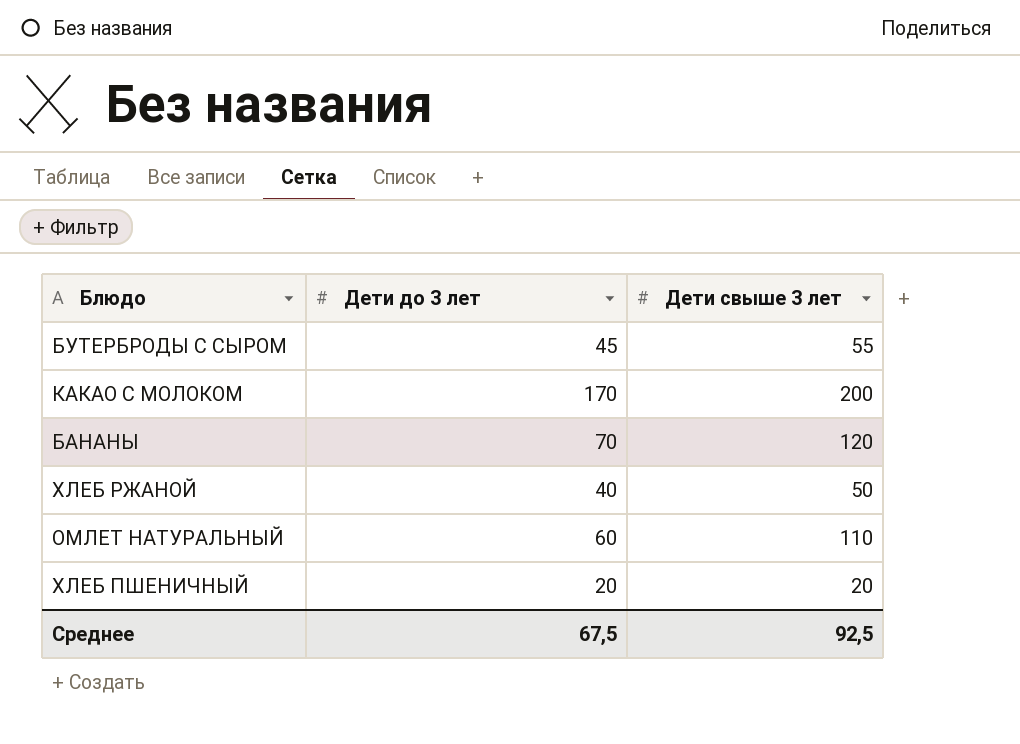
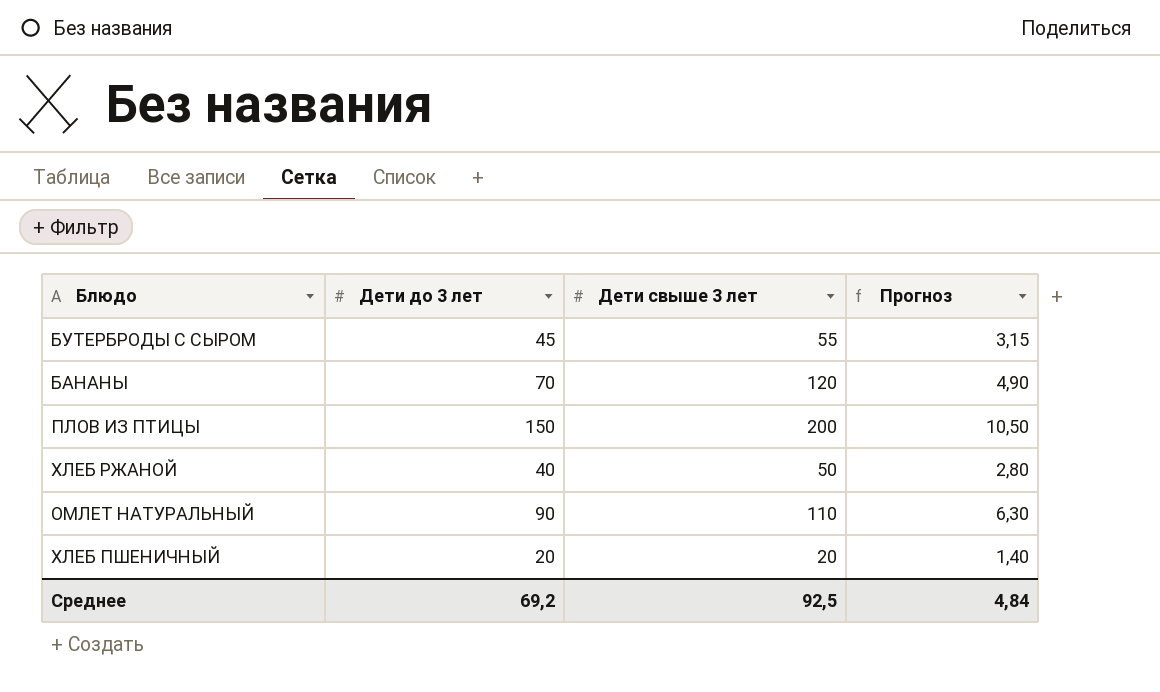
column Прогноз | formula: none -> [Дети до 3 лет] * 0,07
row КАКАО С МОЛОКОМ: 170 | 200 -> none
row ПЛОВ ИЗ ПТИЦЫ: none -> 150 | 200 | 10,50
ОМЛЕТ НАТУРАЛЬНЫЙ | Дети до 3 лет: 60 -> 90
Среднее | Дети до 3 лет: 67,5 -> 69,2

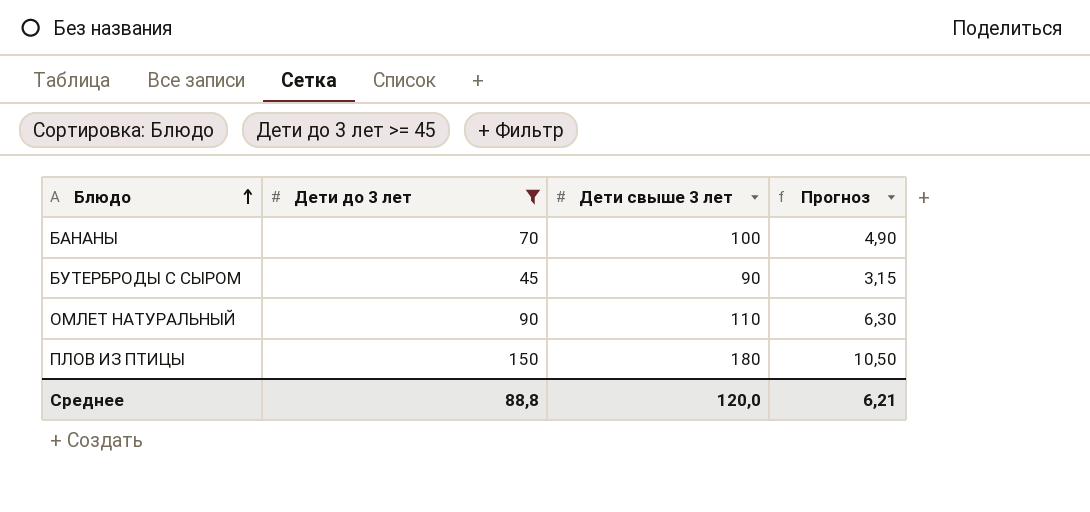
filter: none -> Дети до 3 лет >= 45
row order: none -> Блюдо ascending
БАНАНЫ | Дети свыше 3 лет: 120 -> 100
БУТЕРБРОДЫ С СЫРОМ | Дети свыше 3 лет: 55 -> 90
ПЛОВ ИЗ ПТИЦЫ | Дети свыше 3 лет: 200 -> 180
Среднее | Дети до 3 лет: 69,2 -> 88,8
Среднее | Дети свыше 3 лет: 92,5 -> 120,0
Среднее | Прогноз: 4,84 -> 6,21

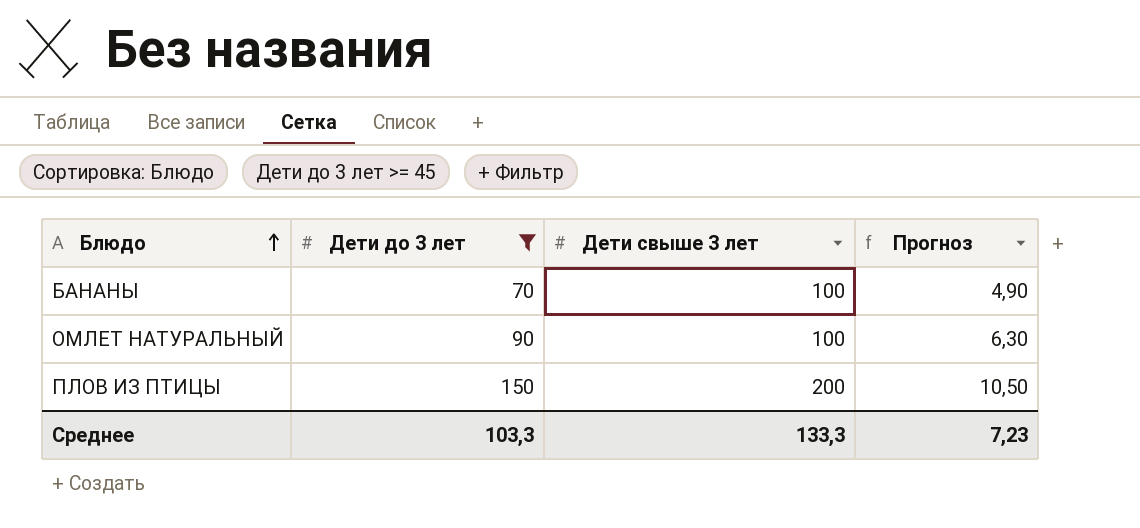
row БУТЕРБРОДЫ С СЫРОМ: 45 | 90 | 3,15 -> none
ОМЛЕТ НАТУРАЛЬНЫЙ | Дети свыше 3 лет: 110 -> 100
ПЛОВ ИЗ ПТИЦЫ | Дети свыше 3 лет: 180 -> 200
Среднее | Дети до 3 лет: 88,8 -> 103,3
Среднее | Дети свыше 3 лет: 120,0 -> 133,3
Среднее | Прогноз: 6,21 -> 7,23

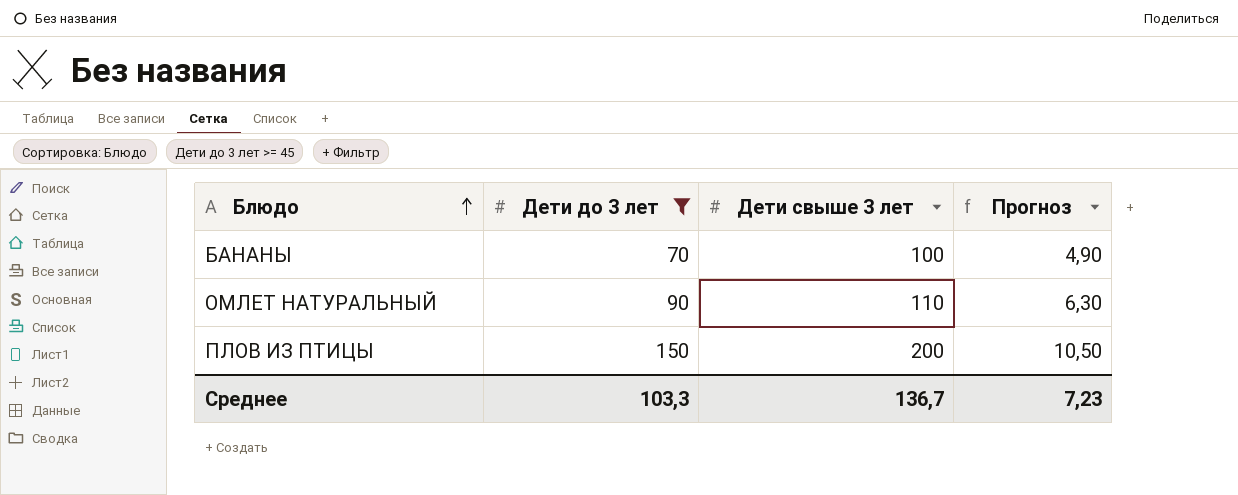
ОМЛЕТ НАТУРАЛЬНЫЙ | Дети свыше 3 лет: 100 -> 110
Среднее | Дети свыше 3 лет: 133,3 -> 136,7

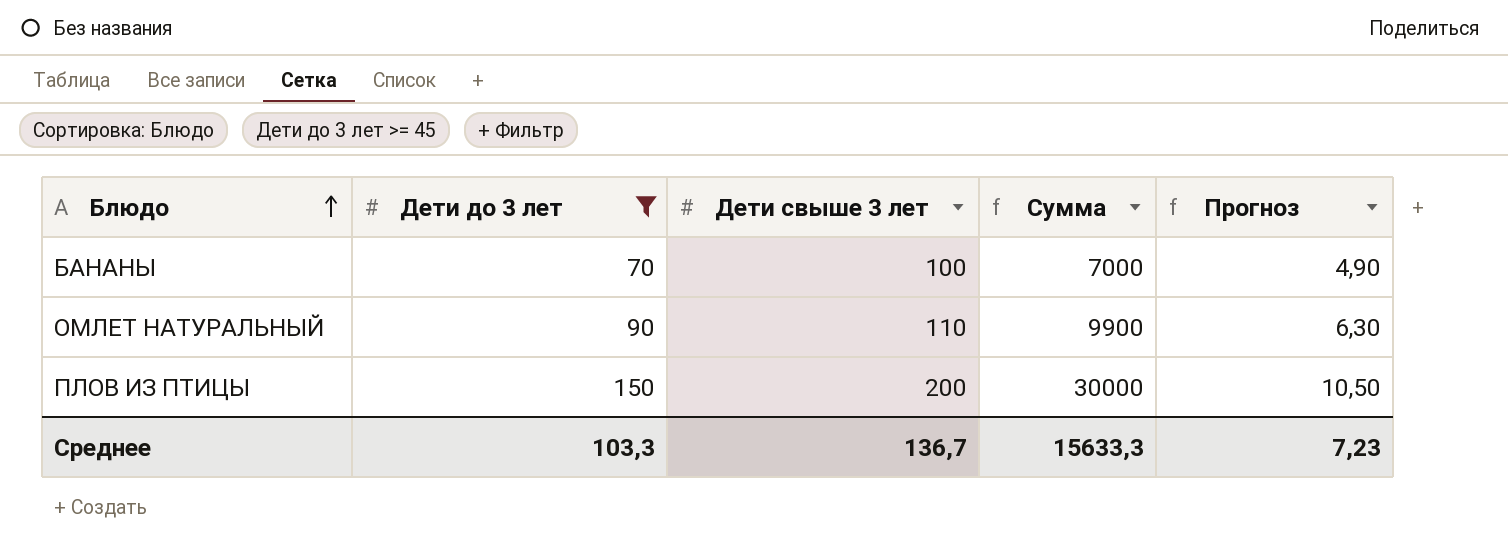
column Сумма | formula: none -> [Дети до 3 лет] * [Дети свыше 3 лет]

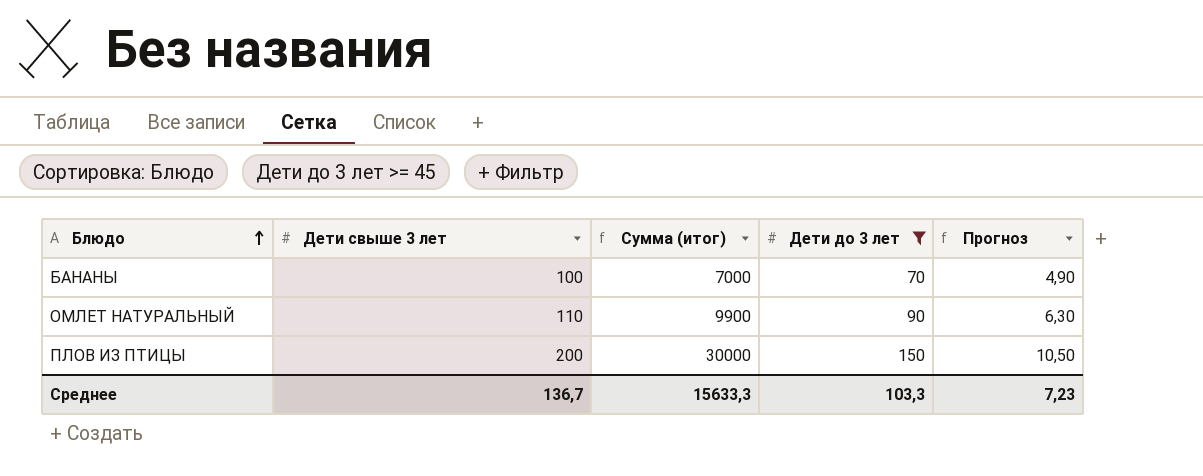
column name: Сумма -> Сумма (итог)
column Дети до 3 лет | position: 2 -> 4

